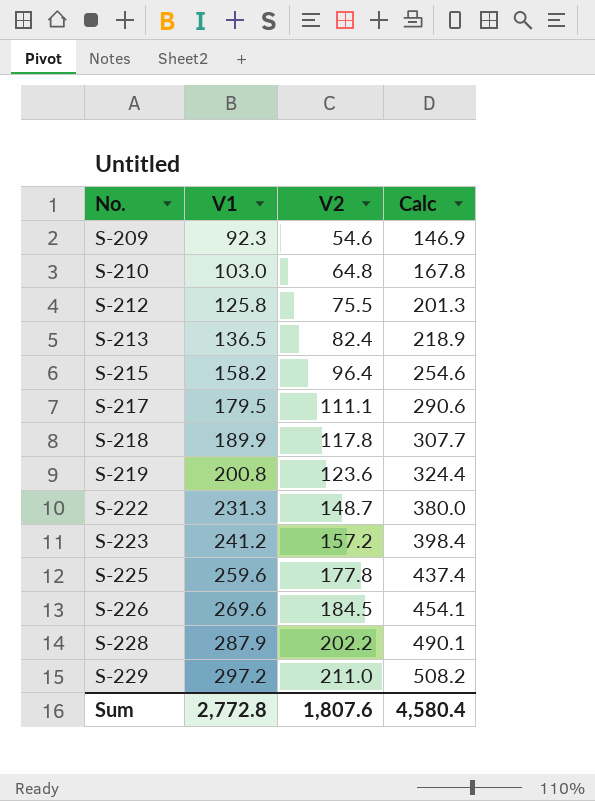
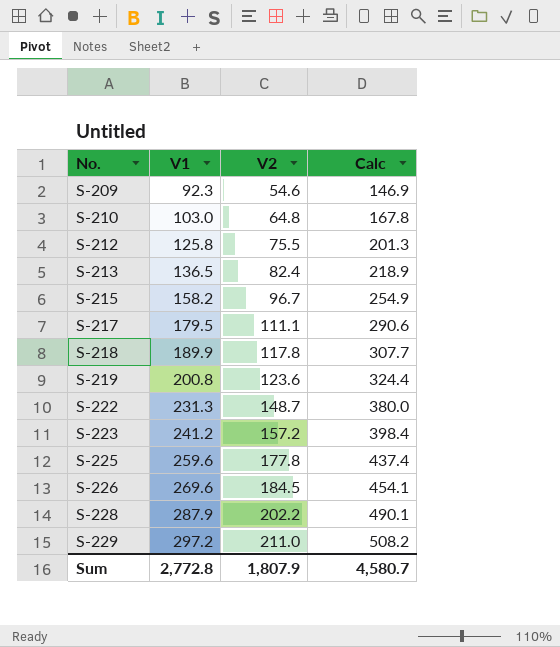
S-215 | V2: 96.4 -> 96.7
S-215 | Calc: 254.6 -> 254.9
Sum | V2: 1,807.6 -> 1,807.9
Sum | Calc: 4,580.4 -> 4,580.7

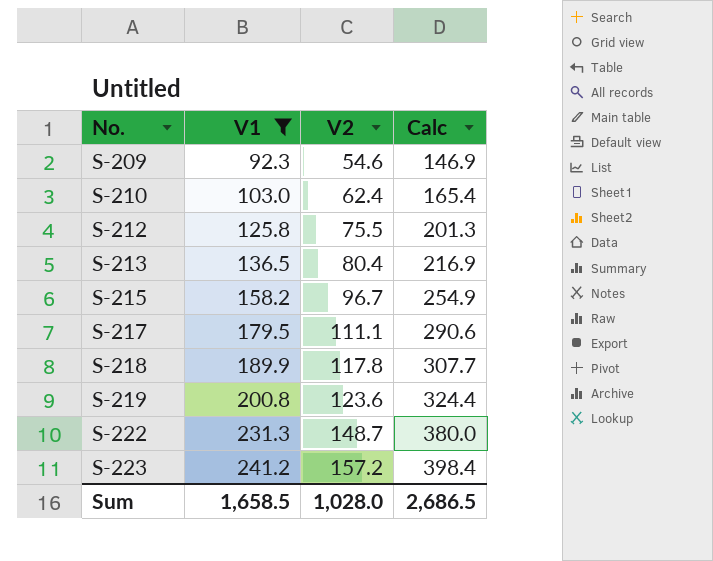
filter: none -> V1 <= 241.2
S-210 | V2: 64.8 -> 62.4
S-210 | Calc: 167.8 -> 165.4
S-213 | V2: 82.4 -> 80.4
S-213 | Calc: 218.9 -> 216.9
Sum | V1: 2,772.8 -> 1,658.5
Sum | V2: 1,807.9 -> 1,028.0
Sum | Calc: 4,580.7 -> 2,686.5

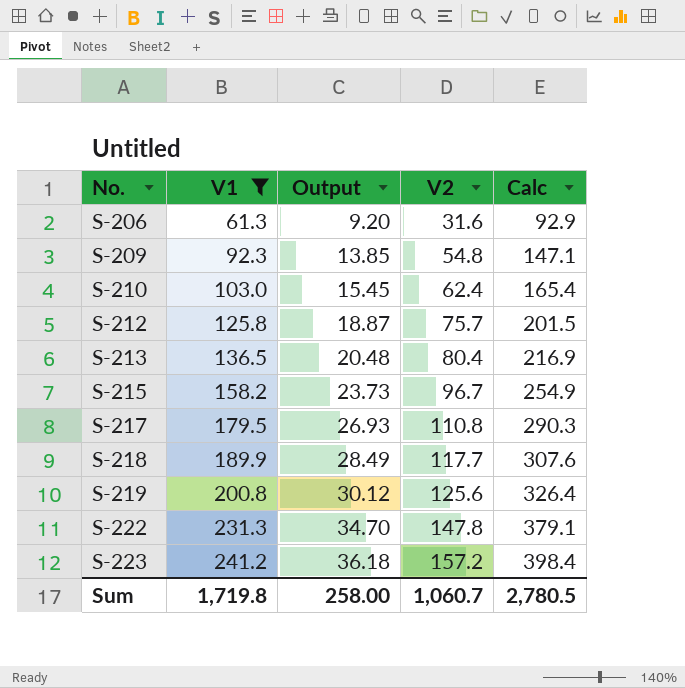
column Output | formula: none -> [V1] * 0.15
row S-206: none -> 61.3 | 9.20 | 31.6 | 92.9
S-209 | V2: 54.6 -> 54.8
S-209 | Calc: 146.9 -> 147.1
S-212 | V2: 75.5 -> 75.7
S-212 | Calc: 201.3 -> 201.5
S-217 | V2: 111.1 -> 110.8
S-217 | Calc: 290.6 -> 290.3
S-218 | V2: 117.8 -> 117.7
S-218 | Calc: 307.7 -> 307.6
S-219 | V2: 123.6 -> 125.6
S-219 | Calc: 324.4 -> 326.4
S-222 | V2: 148.7 -> 147.8
S-222 | Calc: 380.0 -> 379.1
Sum | V1: 1,658.5 -> 1,719.8
Sum | V2: 1,028.0 -> 1,060.7
Sum | Calc: 2,686.5 -> 2,780.5

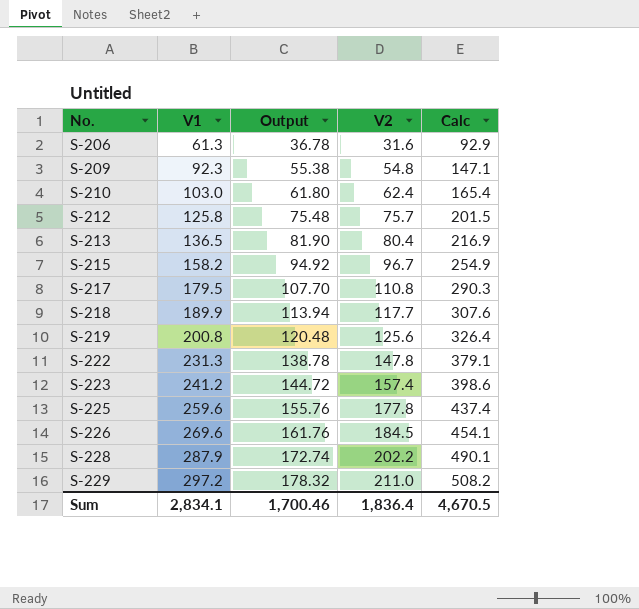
filter: V1 <= 241.2 -> none
column Output | formula: [V1] * 0.15 -> [V1] * 0.6
S-223 | V2: 157.2 -> 157.4
S-223 | Calc: 398.4 -> 398.6
Sum | V1: 1,719.8 -> 2,834.1
Sum | Output: 258.00 -> 1,700.46
Sum | V2: 1,060.7 -> 1,836.4
Sum | Calc: 2,780.5 -> 4,670.5

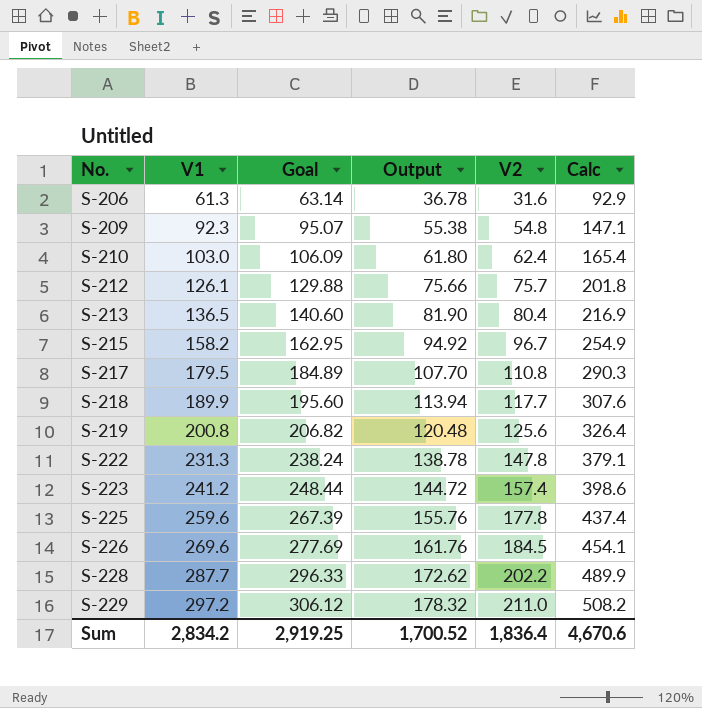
column Goal | formula: none -> [V1] * 1.03
S-212 | V1: 125.8 -> 126.1
S-212 | Output: 75.48 -> 75.66
S-212 | Calc: 201.5 -> 201.8
S-228 | V1: 287.9 -> 287.7
S-228 | Output: 172.74 -> 172.62
S-228 | Calc: 490.1 -> 489.9
Sum | V1: 2,834.1 -> 2,834.2
Sum | Output: 1,700.46 -> 1,700.52
Sum | Calc: 4,670.5 -> 4,670.6

